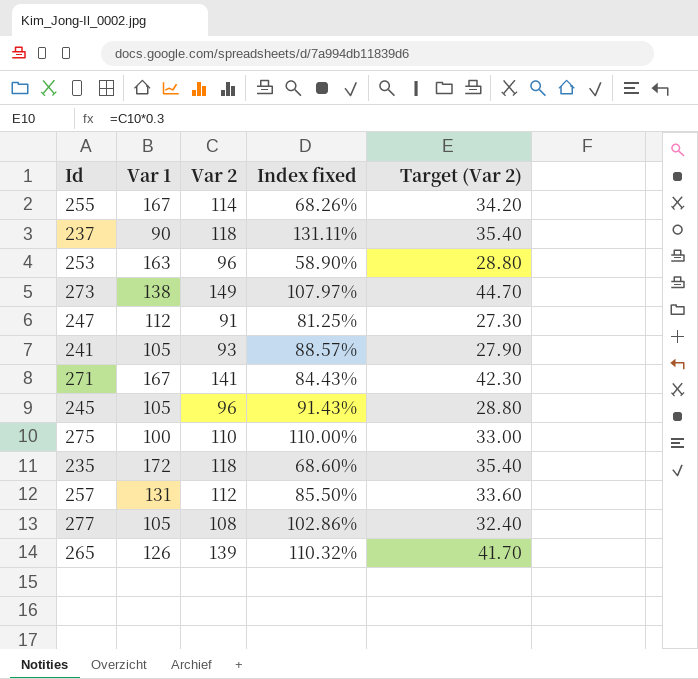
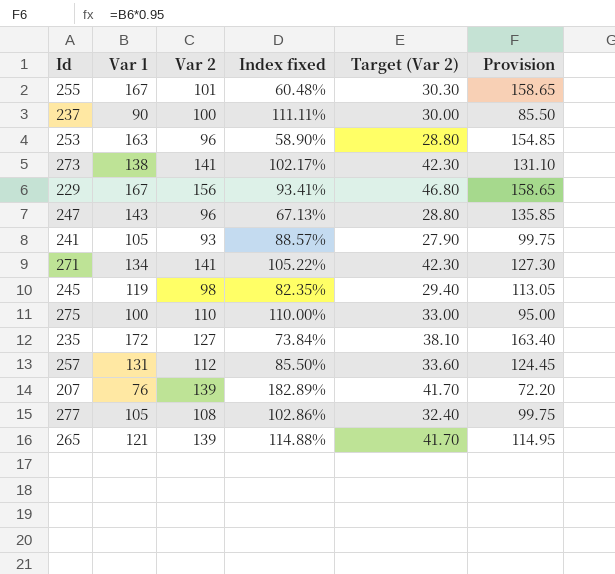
column Provision | formula: none -> [Var 1] * 0.95
255 | Var 2: 114 -> 101
255 | Index fixed: 68.26% -> 60.48%
255 | Target (Var 2): 34.20 -> 30.30
237 | Var 2: 118 -> 100
237 | Index fixed: 131.11% -> 111.11%
237 | Target (Var 2): 35.40 -> 30.00
273 | Var 2: 149 -> 141
273 | Index fixed: 107.97% -> 102.17%
273 | Target (Var 2): 44.70 -> 42.30
row 229: none -> 167 | 156 | 93.41% | 46.80 | 158.65
247 | Var 1: 112 -> 143
247 | Var 2: 91 -> 96
247 | Index fixed: 81.25% -> 67.13%
247 | Target (Var 2): 27.30 -> 28.80
271 | Var 1: 167 -> 134
271 | Index fixed: 84.43% -> 105.22%
245 | Var 1: 105 -> 119
245 | Var 2: 96 -> 98
245 | Index fixed: 91.43% -> 82.35%
245 | Target (Var 2): 28.80 -> 29.40
235 | Var 2: 118 -> 127
235 | Index fixed: 68.60% -> 73.84%
235 | Target (Var 2): 35.40 -> 38.10
row 207: none -> 76 | 139 | 182.89% | 41.70 | 72.20
265 | Var 1: 126 -> 121
265 | Index fixed: 110.32% -> 114.88%

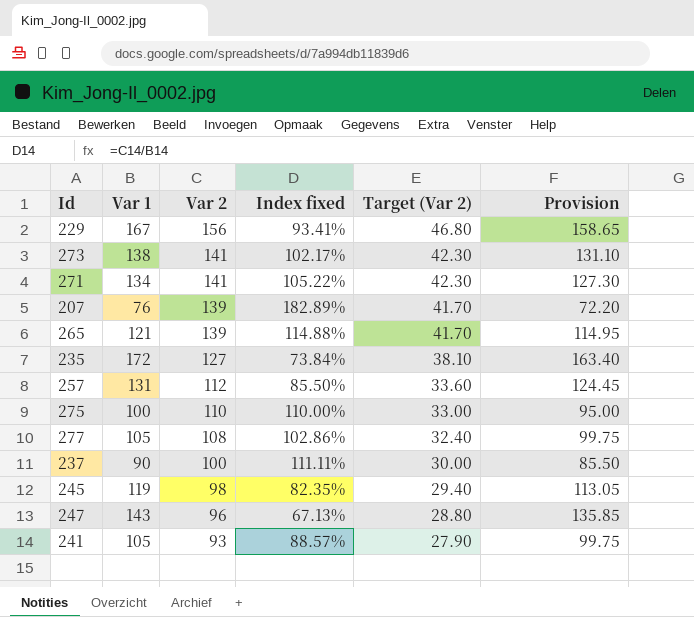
row order: none -> Var 2 descending
row 255: 167 | 101 | 60.48% | 30.30 | 158.65 -> none
row 253: 163 | 96 | 58.90% | 28.80 | 154.85 -> none

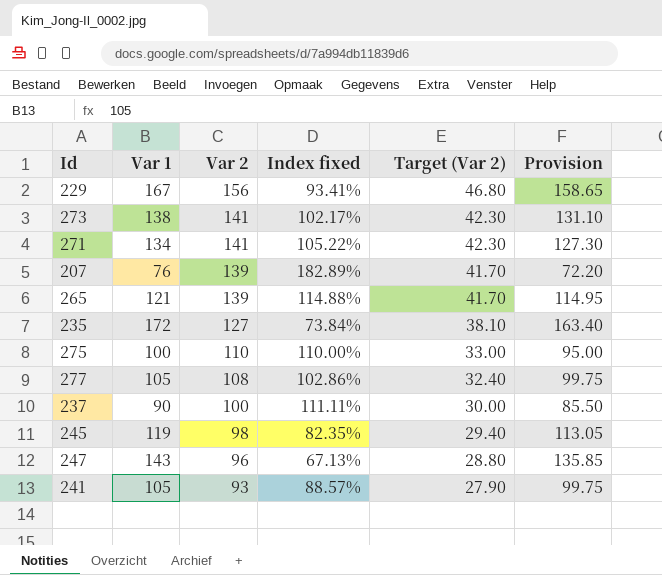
row 257: 131 | 112 | 85.50% | 33.60 | 124.45 -> none

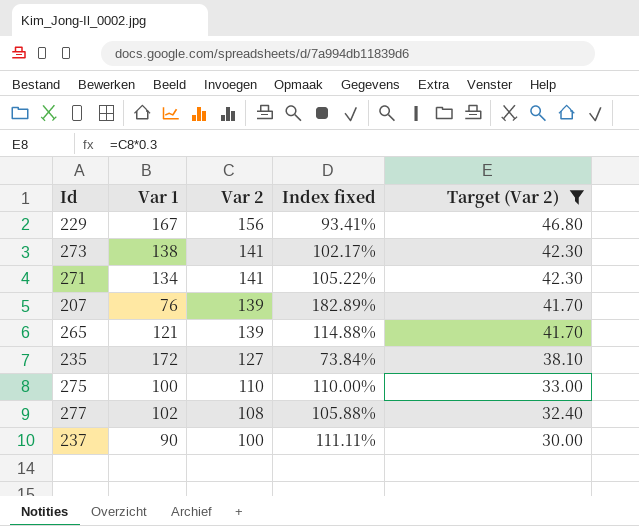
filter: none -> Target (Var 2) >= 30.00
column Provision | formula: [Var 1] * 0.95 -> none
277 | Var 1: 105 -> 102
277 | Index fixed: 102.86% -> 105.88%

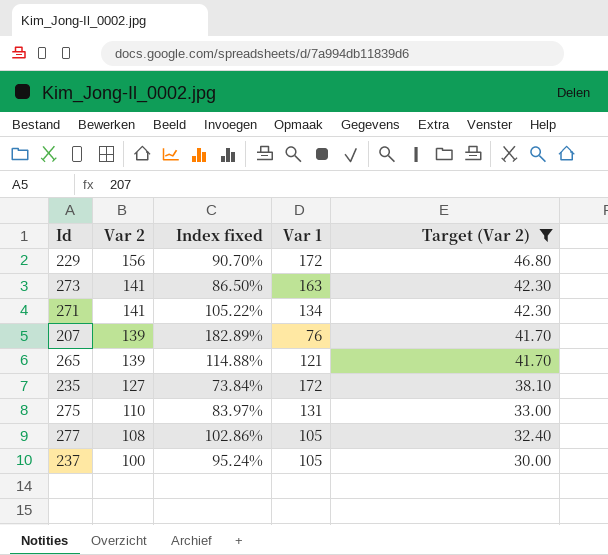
column Var 1 | position: 2 -> 4
229 | Index fixed: 93.41% -> 90.70%
229 | Var 1: 167 -> 172
273 | Index fixed: 102.17% -> 86.50%
273 | Var 1: 138 -> 163
275 | Index fixed: 110.00% -> 83.97%
275 | Var 1: 100 -> 131
277 | Index fixed: 105.88% -> 102.86%
277 | Var 1: 102 -> 105
237 | Index fixed: 111.11% -> 95.24%
237 | Var 1: 90 -> 105

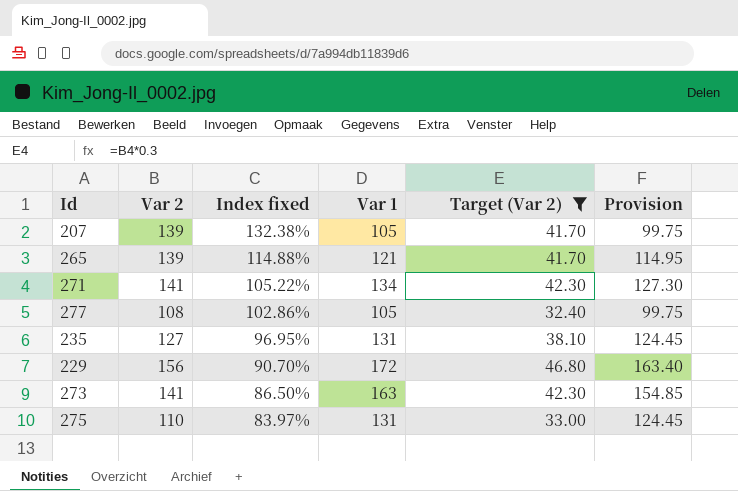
row order: Var 2 descending -> Index fixed descending
column Provision | formula: none -> [Var 1] * 0.95
row 237: 100 | 95.24% | 105 | 30.00 -> none
207 | Index fixed: 182.89% -> 132.38%
207 | Var 1: 76 -> 105
235 | Index fixed: 73.84% -> 96.95%
235 | Var 1: 172 -> 131

